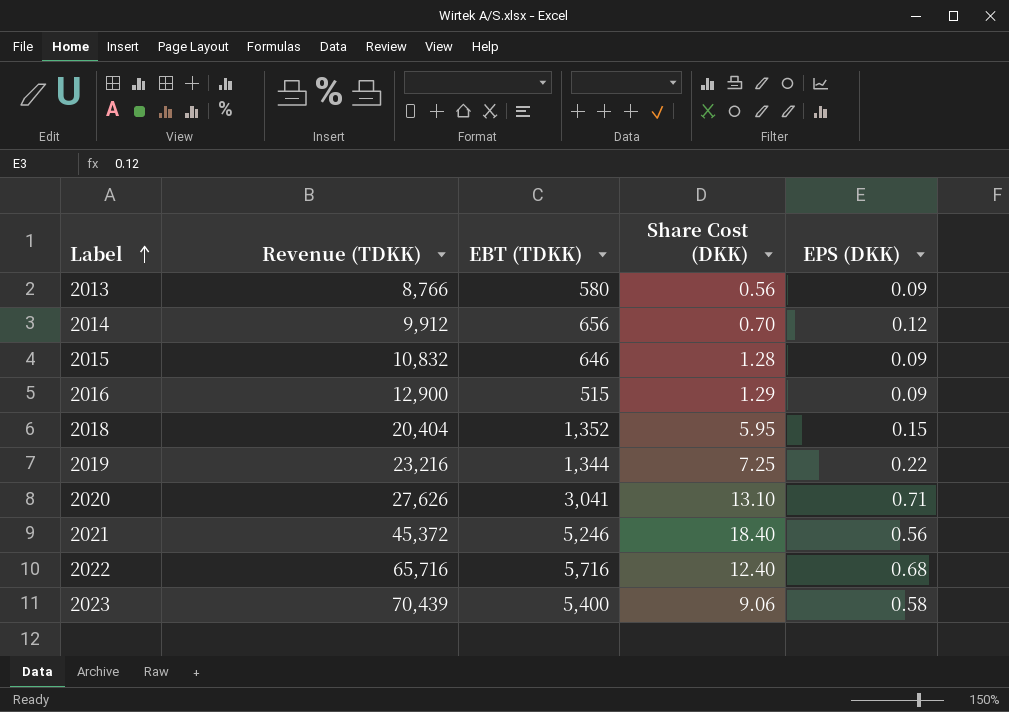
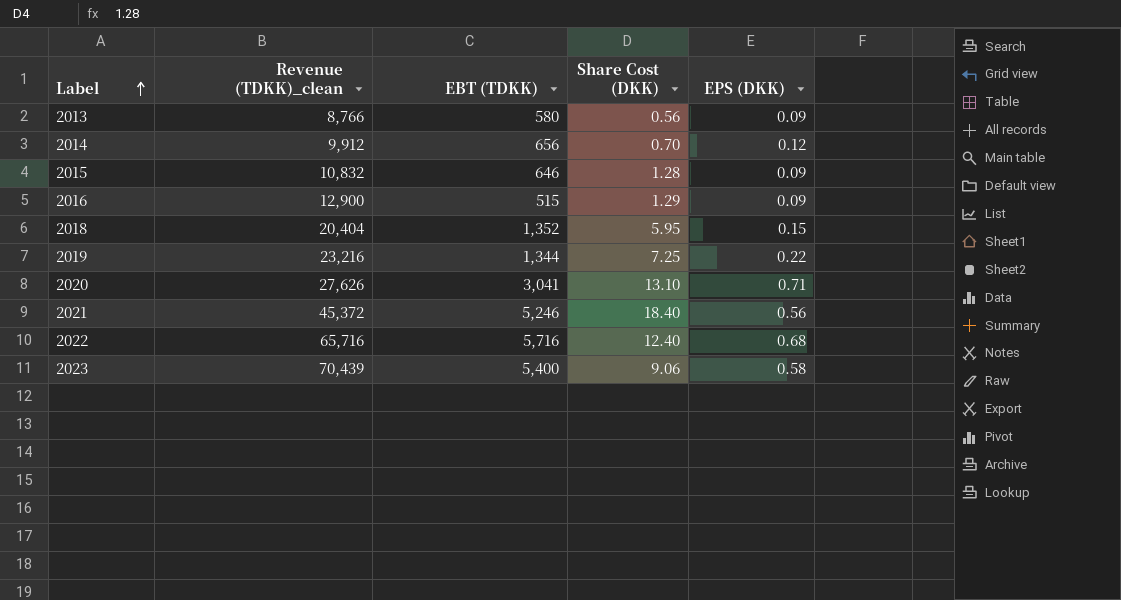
column name: Revenue (TDKK) -> Revenue (TDKK)_clean

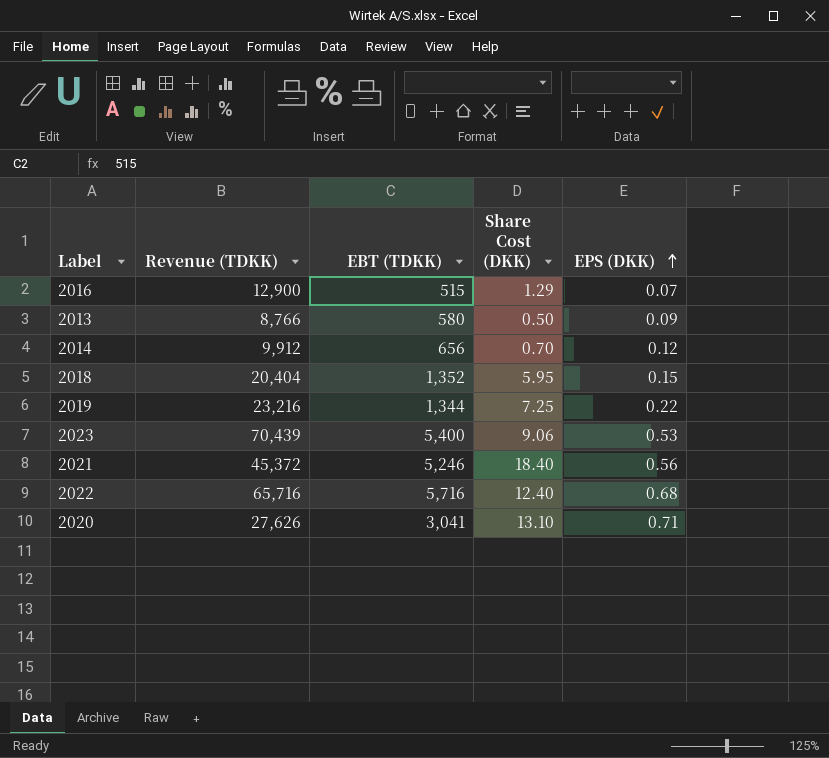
row order: Label ascending -> EPS (DKK) ascending
column name: Revenue (TDKK)_clean -> Revenue (TDKK)
row 2015: 10,832 | 646 | 1.28 | 0.09 -> none
2016 | EPS (DKK): 0.09 -> 0.07
2013 | Share Cost (DKK): 0.56 -> 0.50
2023 | EPS (DKK): 0.58 -> 0.53

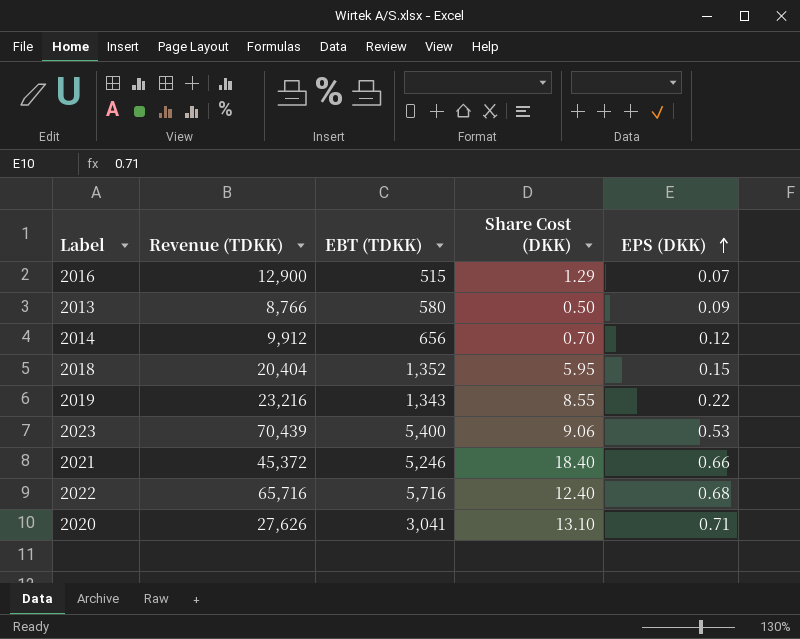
2019 | EBT (TDKK): 1,344 -> 1,343
2019 | Share Cost (DKK): 7.25 -> 8.55
2021 | EPS (DKK): 0.56 -> 0.66

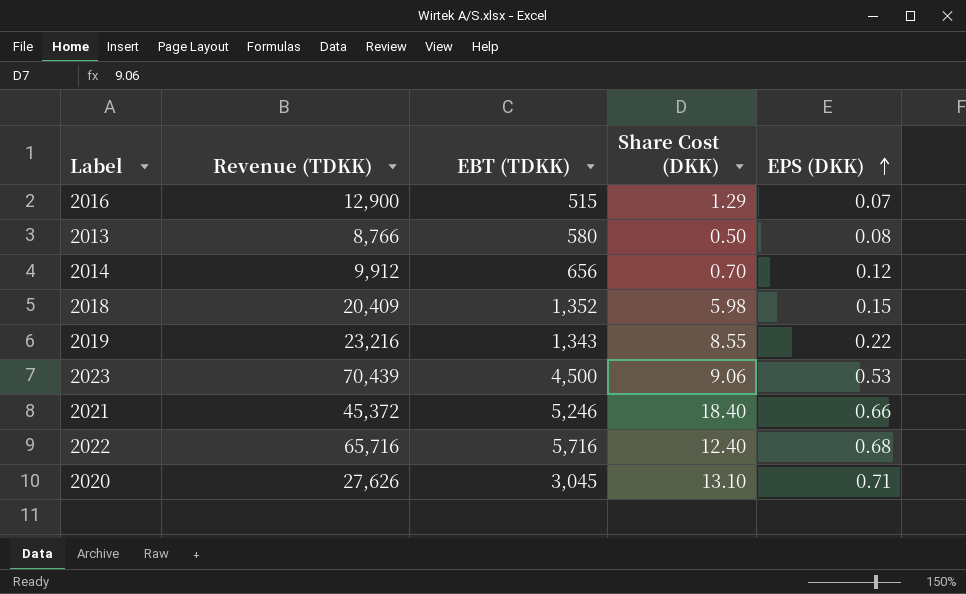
2013 | EPS (DKK): 0.09 -> 0.08
2018 | Revenue (TDKK): 20,404 -> 20,409
2018 | Share Cost (DKK): 5.95 -> 5.98
2023 | EBT (TDKK): 5,400 -> 4,500
2020 | EBT (TDKK): 3,041 -> 3,045

